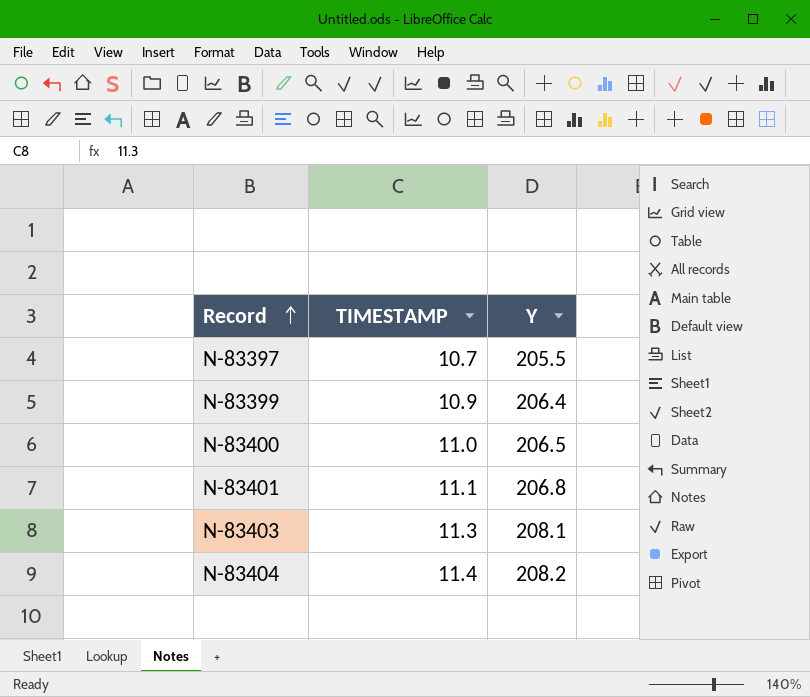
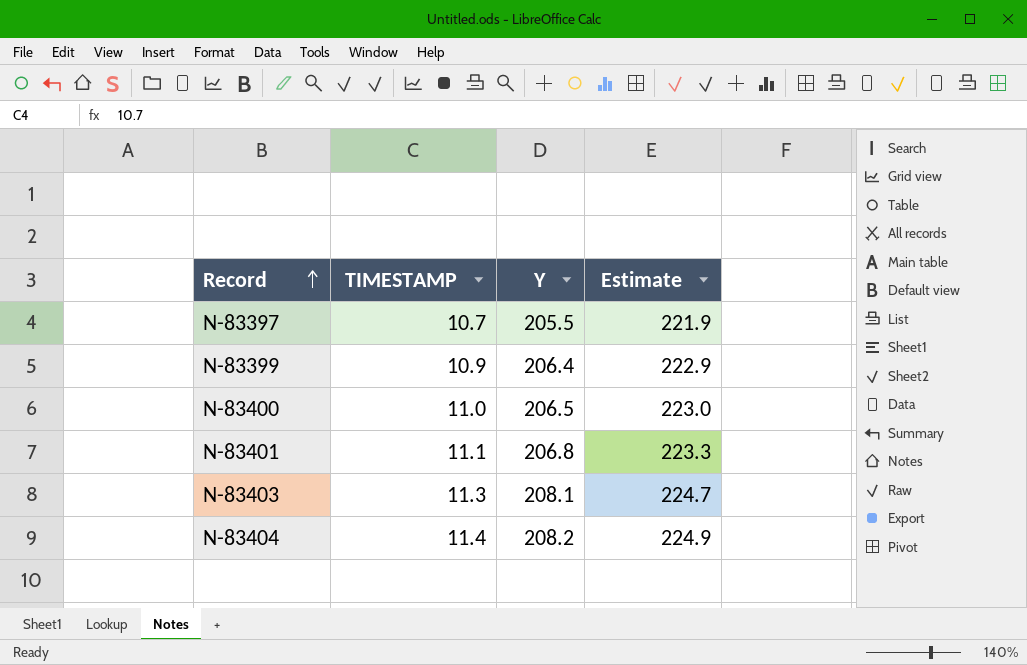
column Estimate | formula: none -> [Y] * 1.08

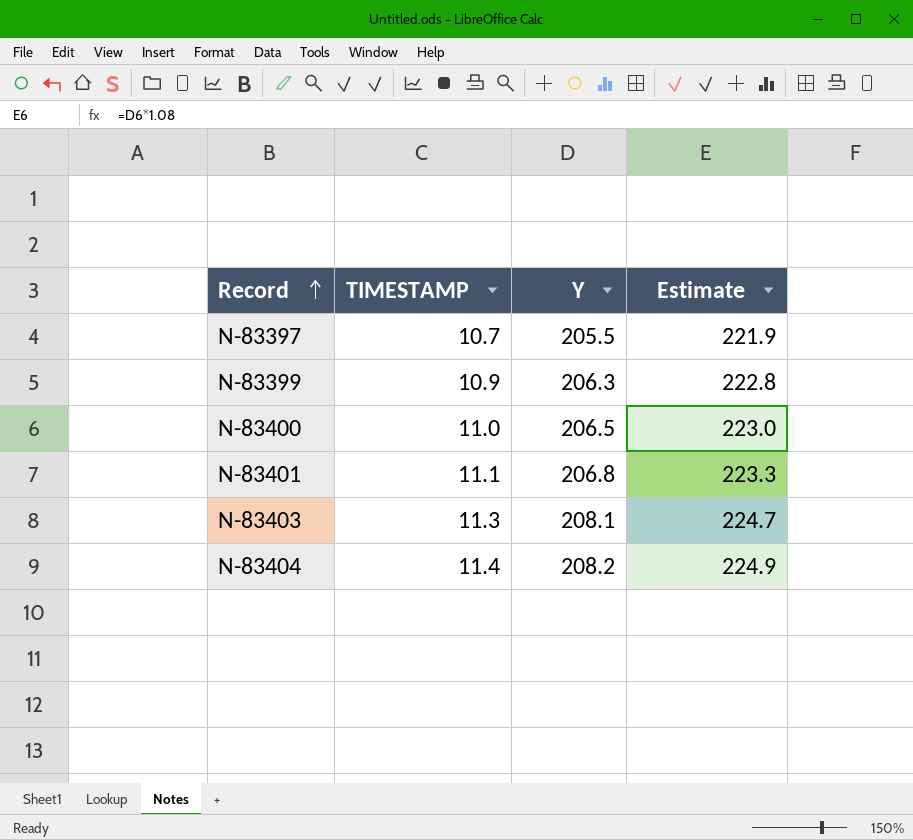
N-83399 | Y: 206.4 -> 206.3
N-83399 | Estimate: 222.9 -> 222.8

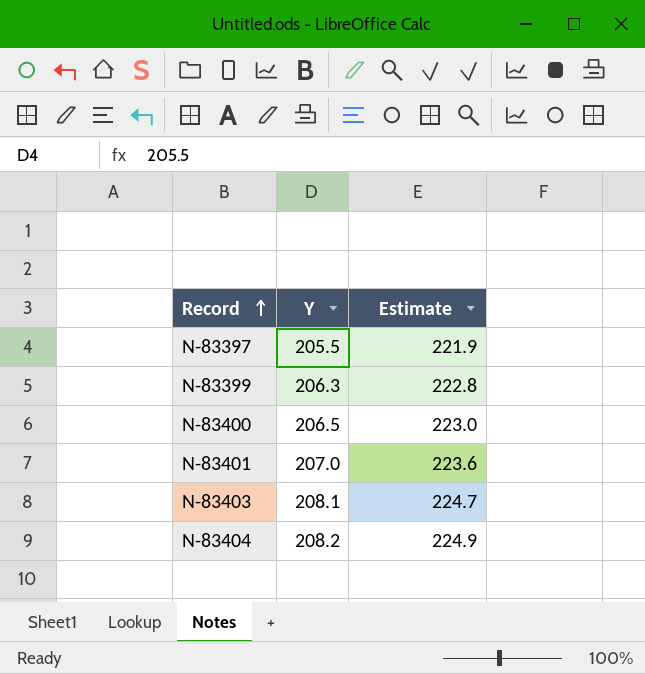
column TIMESTAMP | position: 2 -> none
N-83401 | Y: 206.8 -> 207.0
N-83401 | Estimate: 223.3 -> 223.6

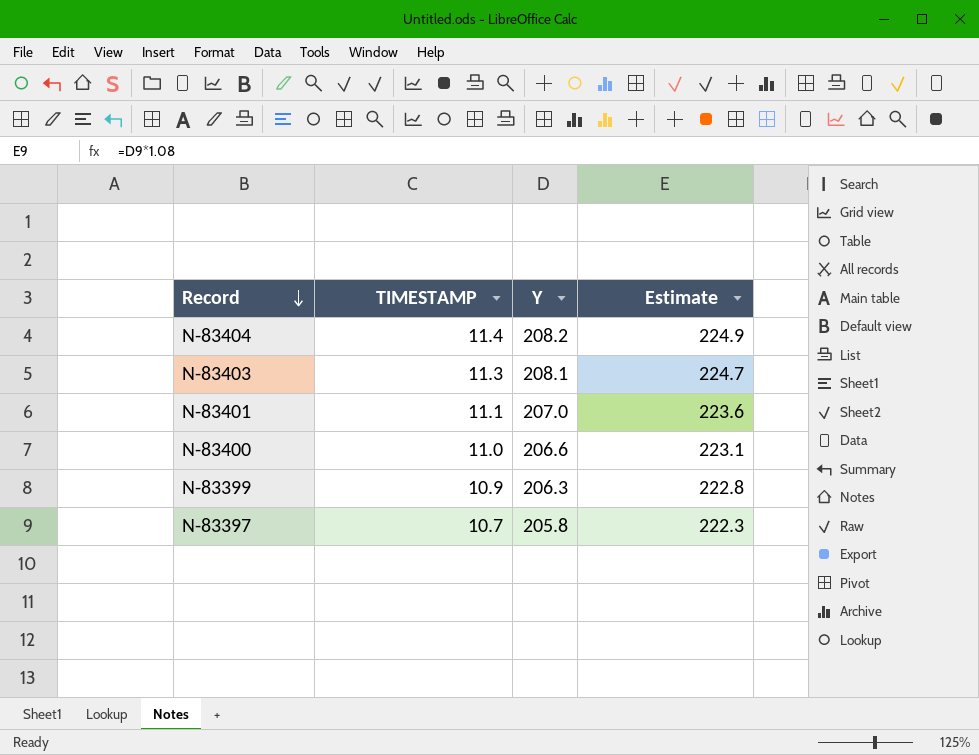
row order: Record ascending -> Record descending
column TIMESTAMP | position: none -> 2
N-83400 | Y: 206.5 -> 206.6
N-83400 | Estimate: 223.0 -> 223.1
N-83397 | Y: 205.5 -> 205.8
N-83397 | Estimate: 221.9 -> 222.3

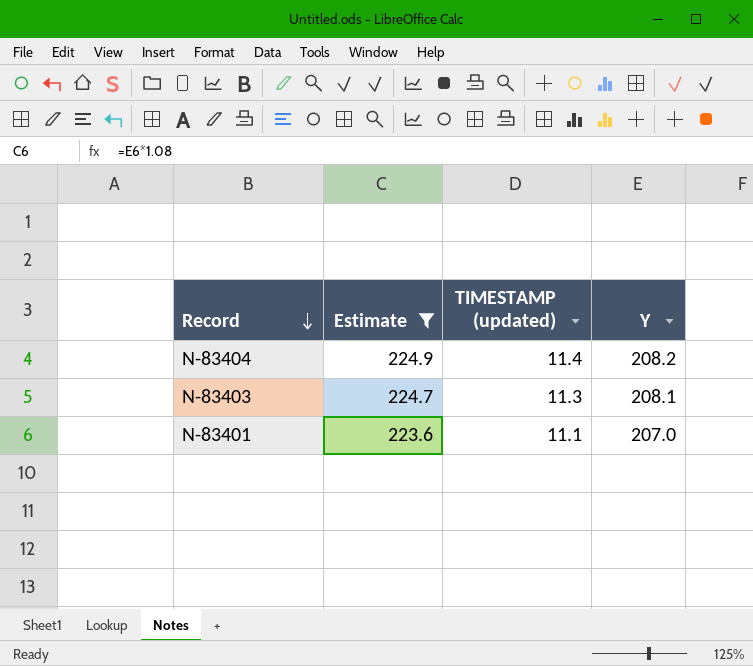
filter: none -> Estimate >= 223.6
column Estimate | position: 4 -> 2
column name: TIMESTAMP -> TIMESTAMP (updated)

